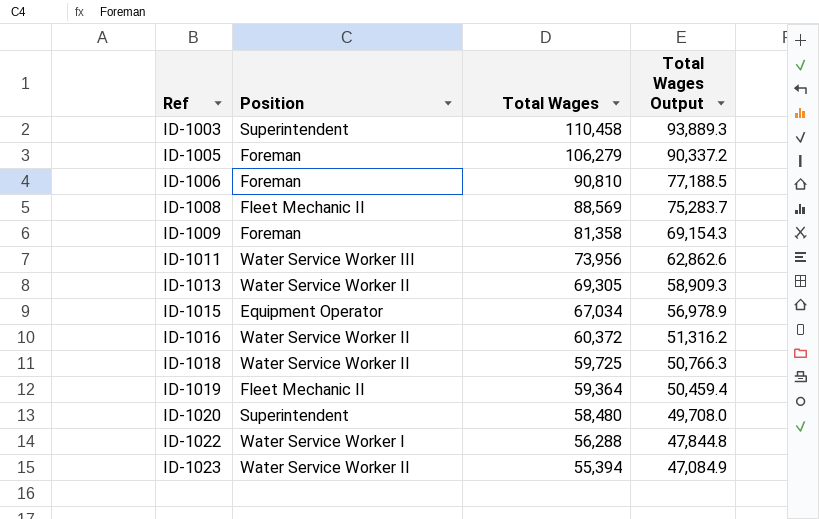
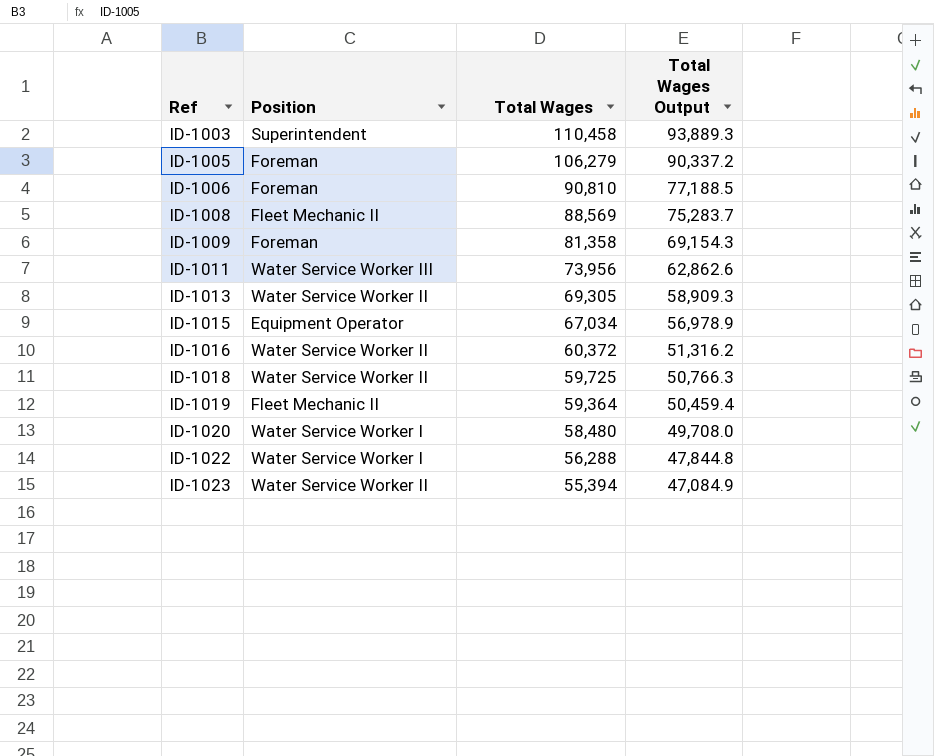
ID-1020 | Position: Superintendent -> Water Service Worker I

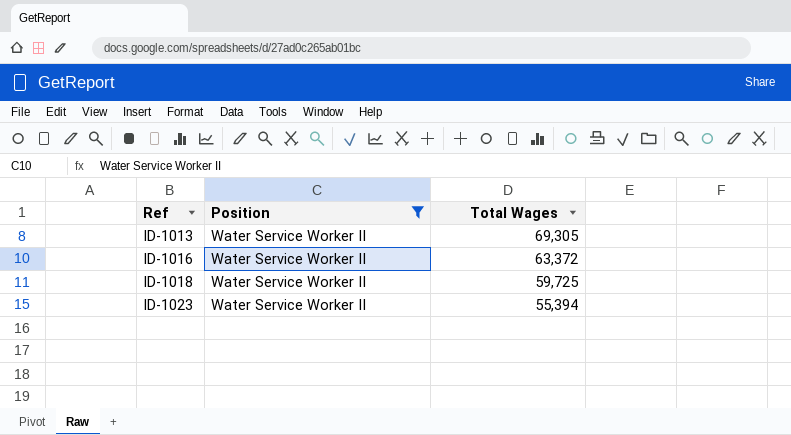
filter: none -> Position = Water Service Worker II
column Total Wages Output | formula: [Total Wages] * 0.85 -> none
ID-1016 | Total Wages: 60,372 -> 63,372

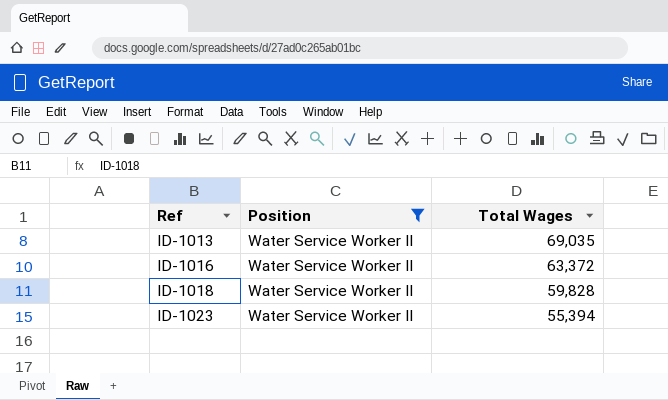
ID-1013 | Total Wages: 69,305 -> 69,035
ID-1018 | Total Wages: 59,725 -> 59,828

